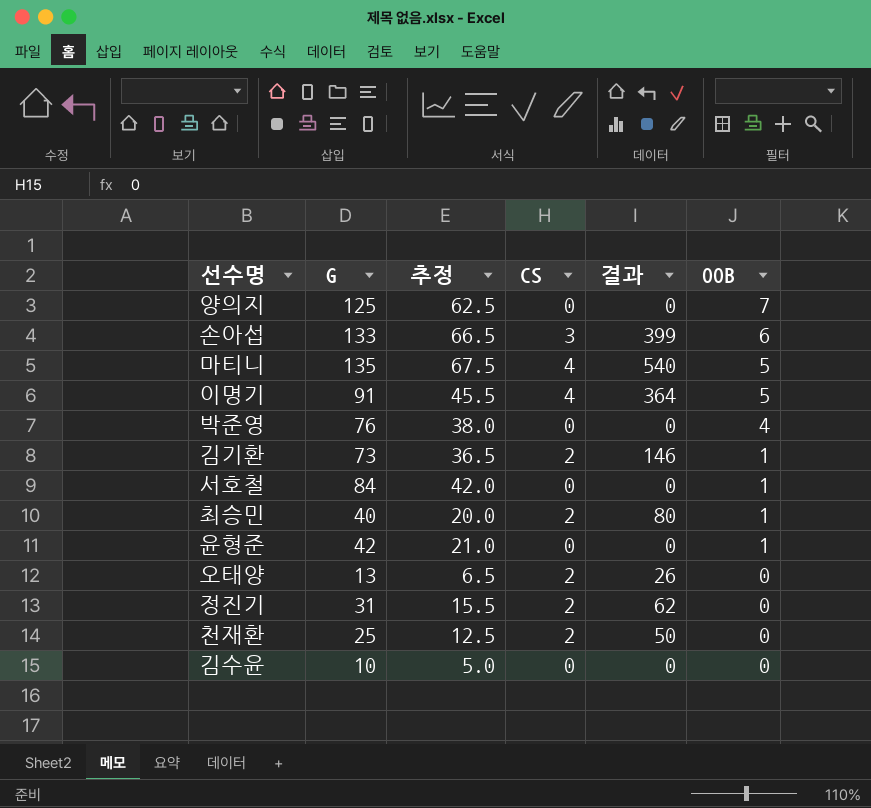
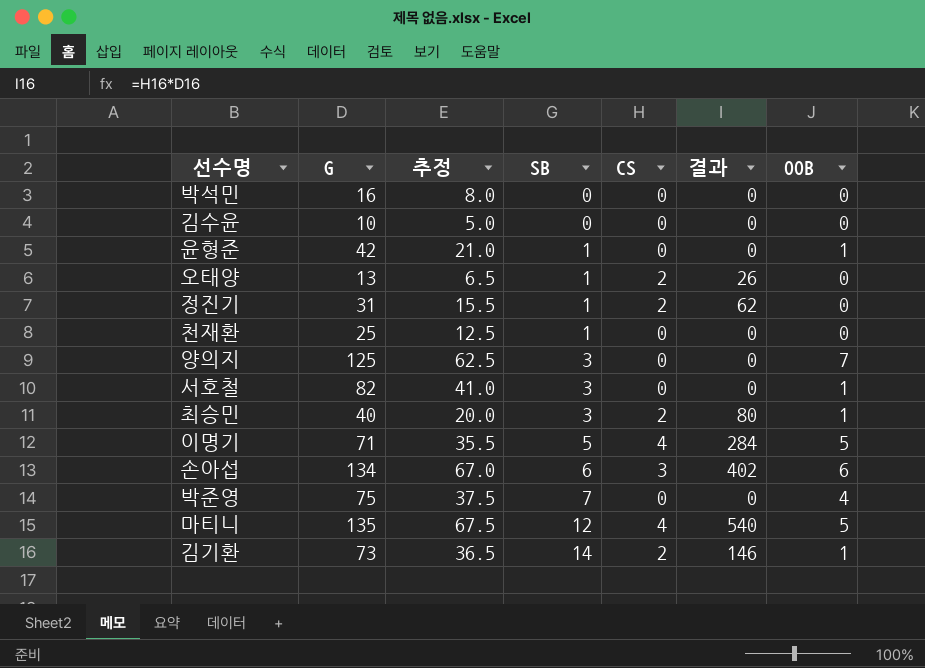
row order: OOB descending -> SB ascending
column SB | position: none -> 4
row 박석민: none -> 16 | 8.0 | 0 | 0 | 0 | 0
천재환 | CS: 2 -> 0
천재환 | 결과: 50 -> 0
서호철 | G: 84 -> 82
서호철 | 추정: 42.0 -> 41.0
이명기 | G: 91 -> 71
이명기 | 추정: 45.5 -> 35.5
이명기 | 결과: 364 -> 284
손아섭 | G: 133 -> 134
손아섭 | 추정: 66.5 -> 67.0
손아섭 | 결과: 399 -> 402
박준영 | G: 76 -> 75
박준영 | 추정: 38.0 -> 37.5

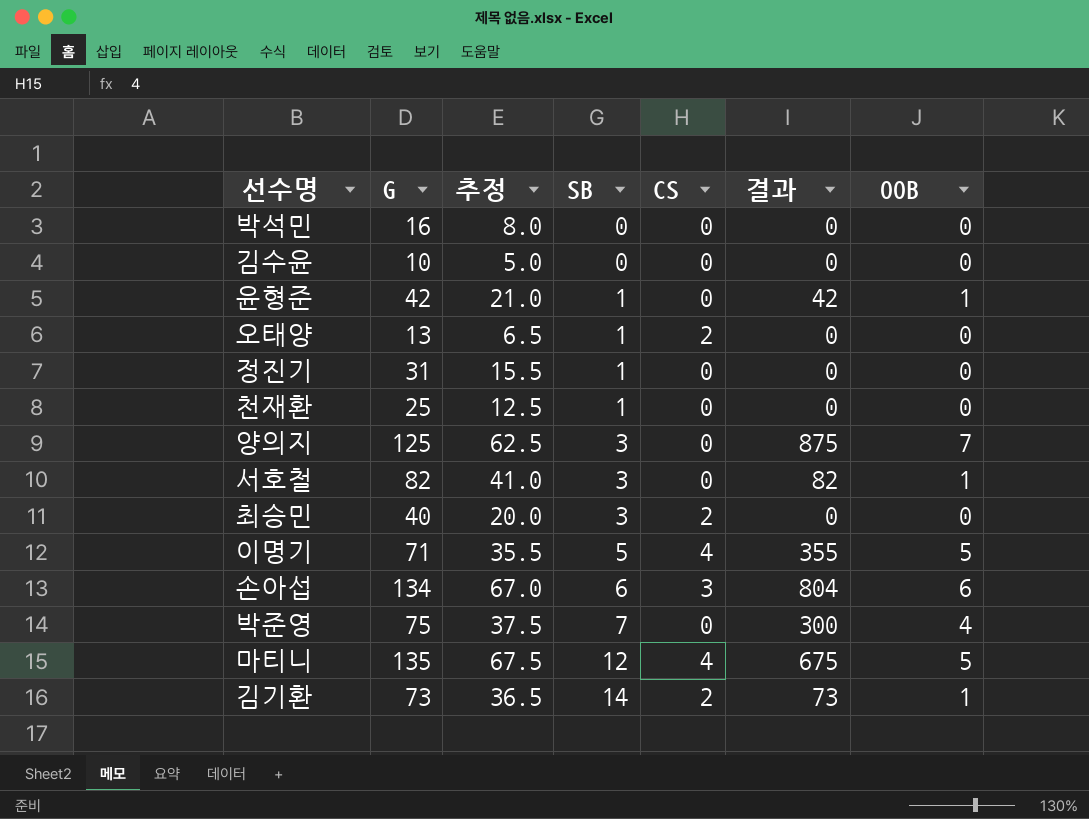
column 결과 | formula: [G] * [CS] -> [G] * [OOB]
정진기 | CS: 2 -> 0
최승민 | OOB: 1 -> 0

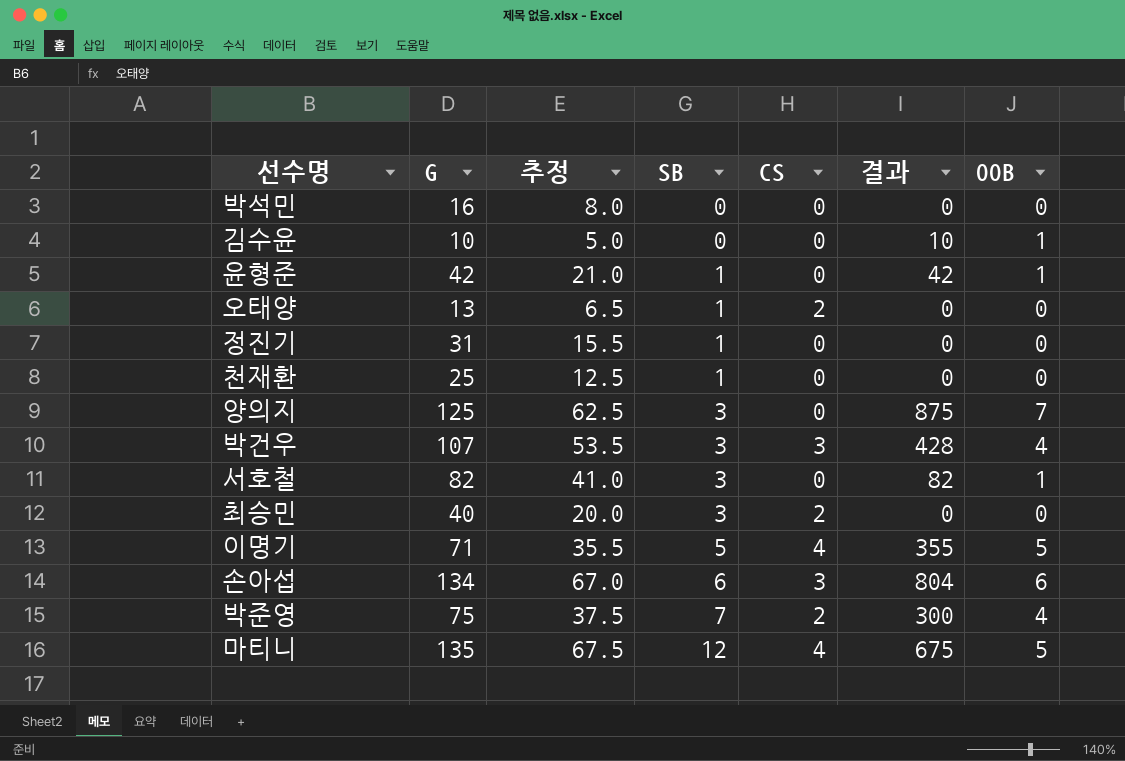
row 김기환: 73 | 36.5 | 14 | 2 | 73 | 1 -> none
김수윤 | 결과: 0 -> 10
김수윤 | OOB: 0 -> 1
row 박건우: none -> 107 | 53.5 | 3 | 3 | 428 | 4
박준영 | CS: 0 -> 2

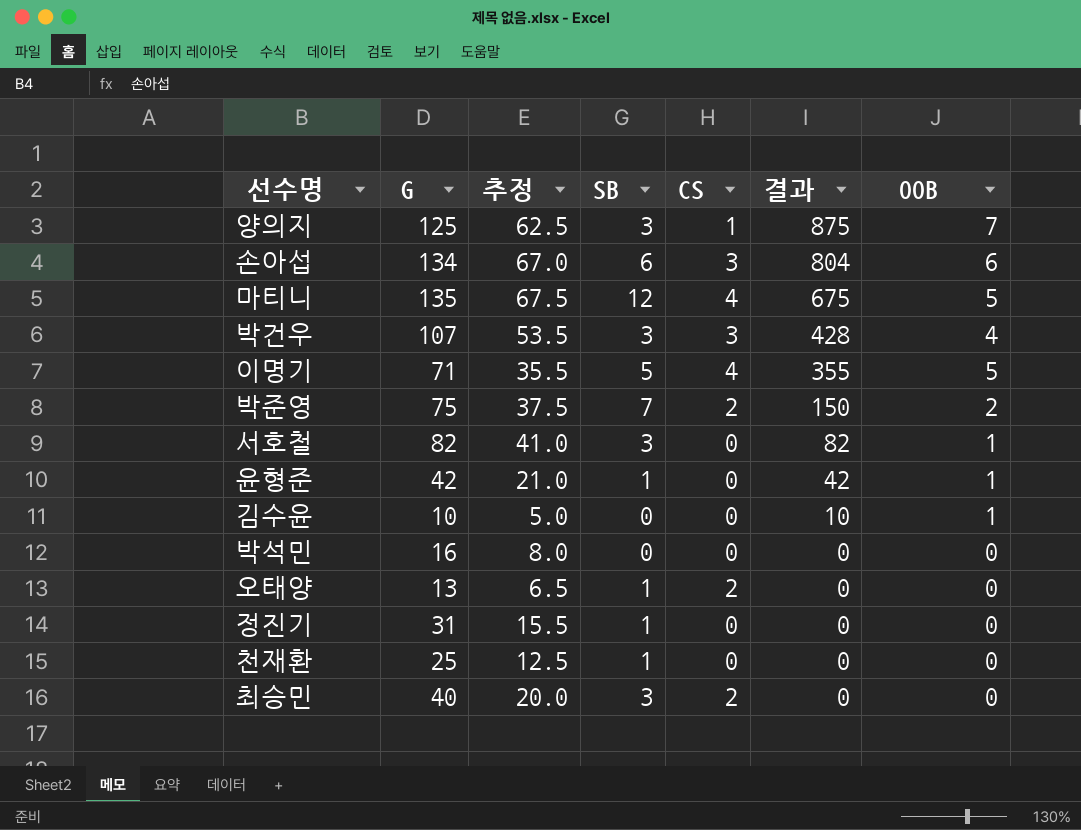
row order: SB ascending -> 결과 descending
양의지 | CS: 0 -> 1
박준영 | 결과: 300 -> 150
박준영 | OOB: 4 -> 2

